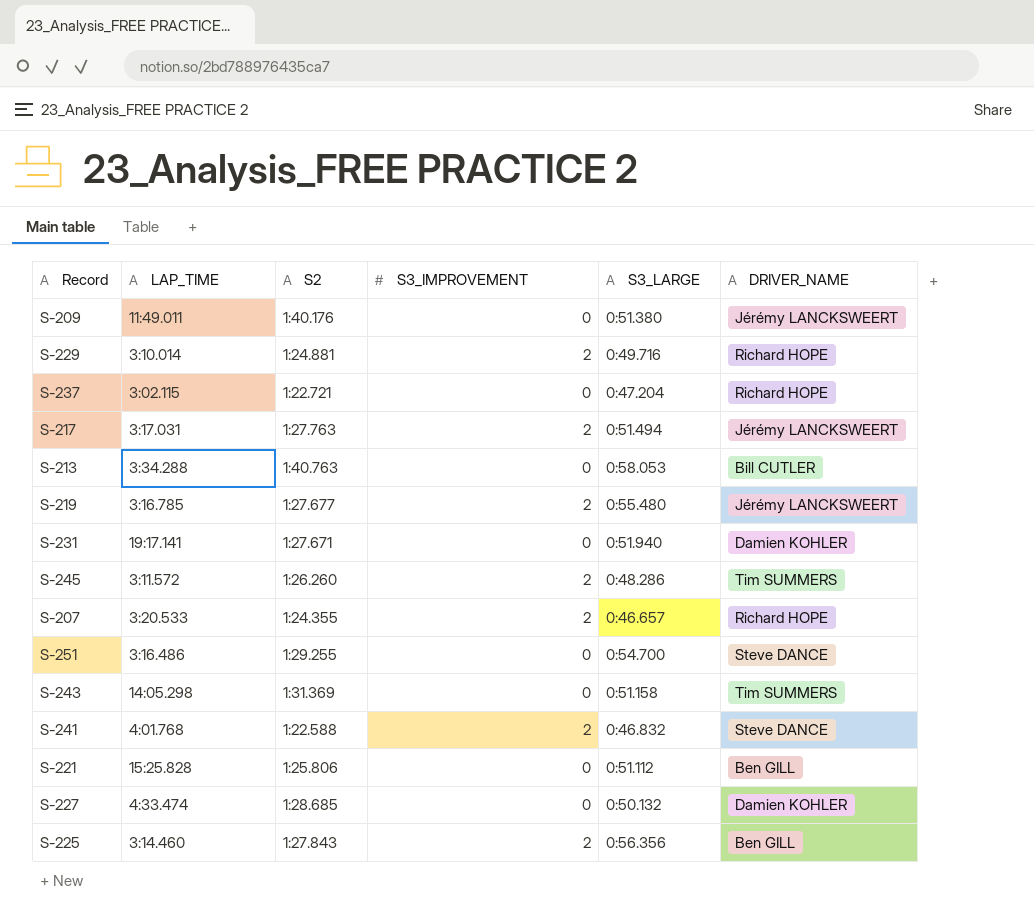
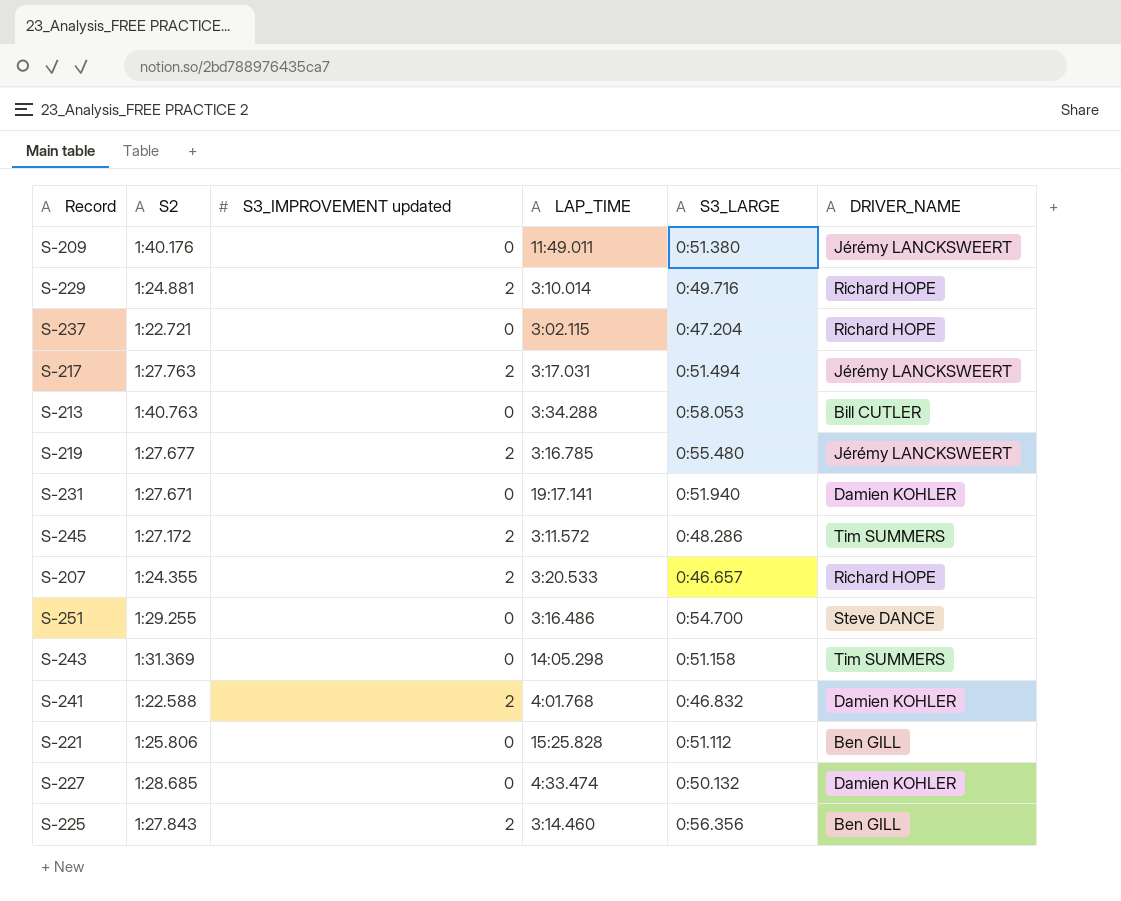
column name: S3_IMPROVEMENT -> S3_IMPROVEMENT updated
column LAP_TIME | position: 2 -> 4
S-245 | S2: 1:26.260 -> 1:27.172
S-241 | DRIVER_NAME: Steve DANCE -> Damien KOHLER

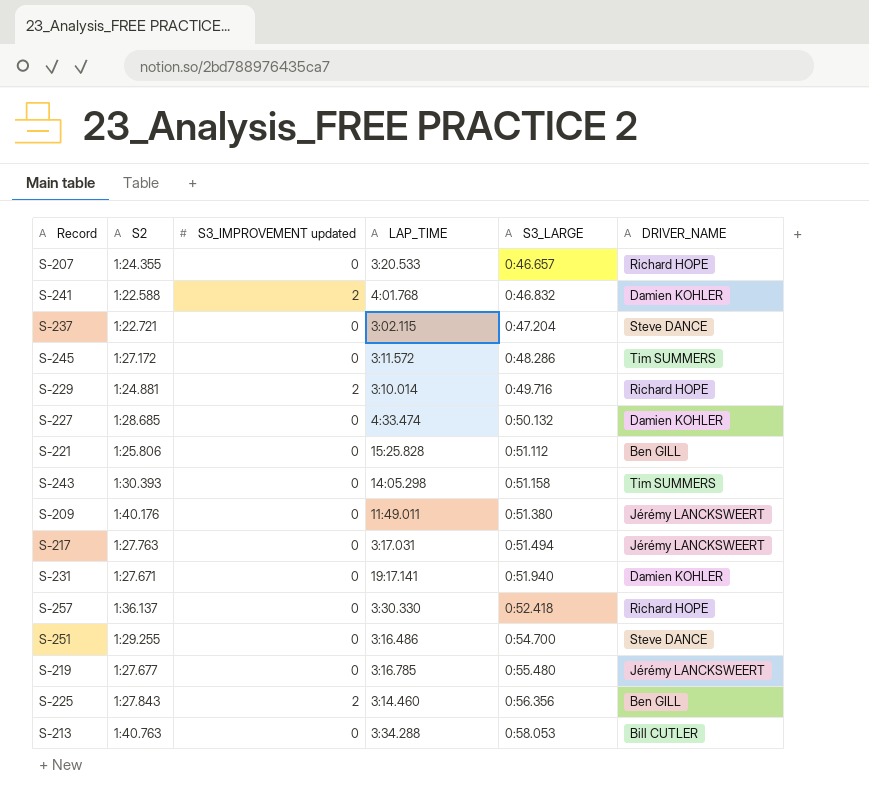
row order: none -> S3_LARGE ascending
S-207 | S3_IMPROVEMENT updated: 2 -> 0
S-237 | DRIVER_NAME: Richard HOPE -> Steve DANCE
S-245 | S3_IMPROVEMENT updated: 2 -> 0
S-243 | S2: 1:31.369 -> 1:30.393
S-217 | S3_IMPROVEMENT updated: 2 -> 0
row S-257: none -> 1:36.137 | 0 | 3:30.330 | 0:52.418 | Richard HOPE
S-219 | S3_IMPROVEMENT updated: 2 -> 0

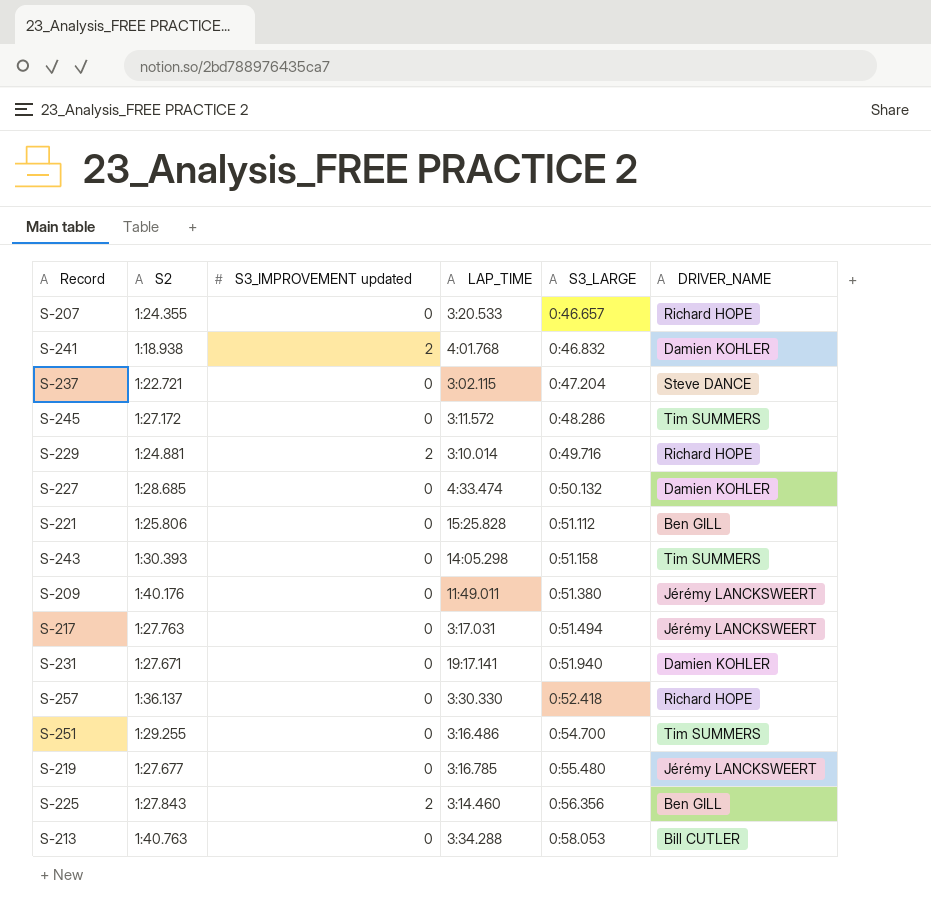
S-241 | S2: 1:22.588 -> 1:18.938
S-251 | DRIVER_NAME: Steve DANCE -> Tim SUMMERS

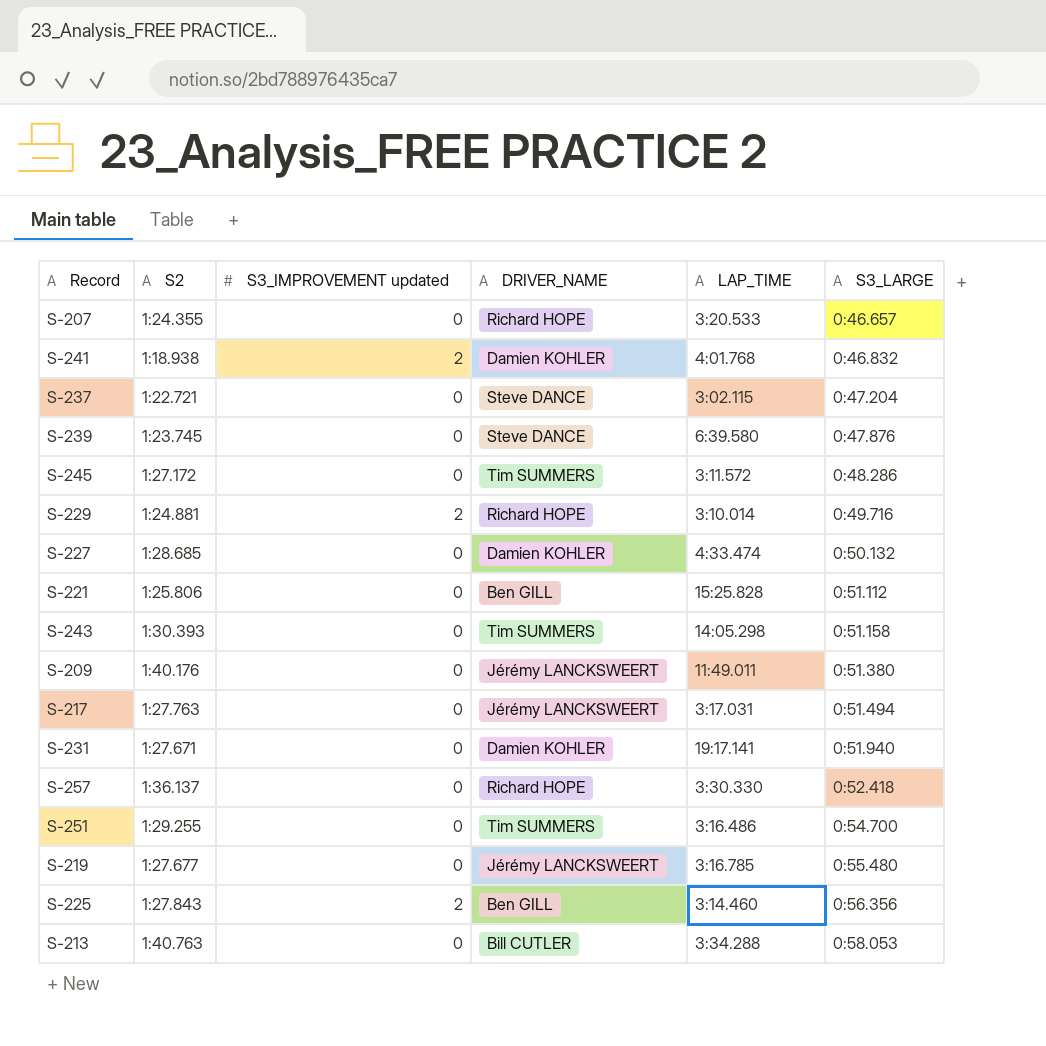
column DRIVER_NAME | position: 6 -> 4
row S-239: none -> 1:23.745 | 0 | Steve DANCE | 6:39.580 | 0:47.876

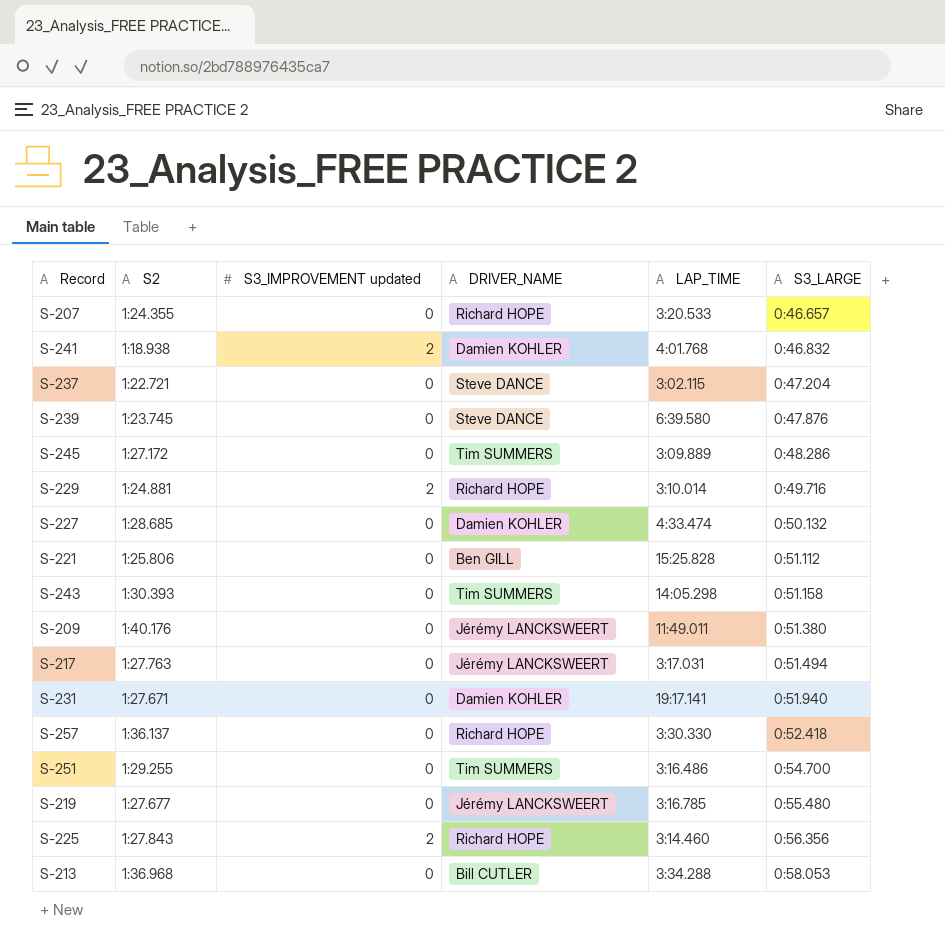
S-245 | LAP_TIME: 3:11.572 -> 3:09.889
S-225 | DRIVER_NAME: Ben GILL -> Richard HOPE
S-213 | S2: 1:40.763 -> 1:36.968

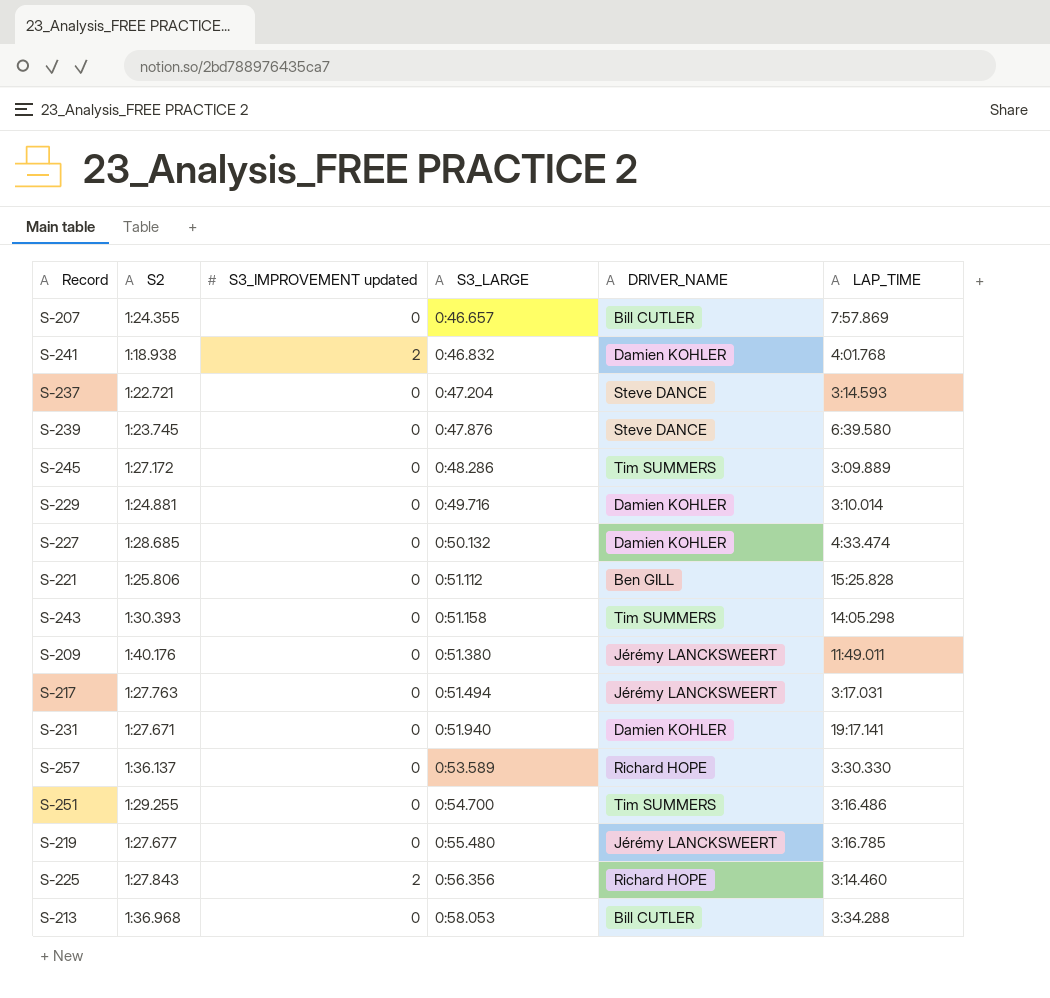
column S3_LARGE | position: 6 -> 4
S-207 | DRIVER_NAME: Richard HOPE -> Bill CUTLER
S-207 | LAP_TIME: 3:20.533 -> 7:57.869
S-237 | LAP_TIME: 3:02.115 -> 3:14.593
S-229 | S3_IMPROVEMENT updated: 2 -> 0
S-229 | DRIVER_NAME: Richard HOPE -> Damien KOHLER
S-257 | S3_LARGE: 0:52.418 -> 0:53.589

